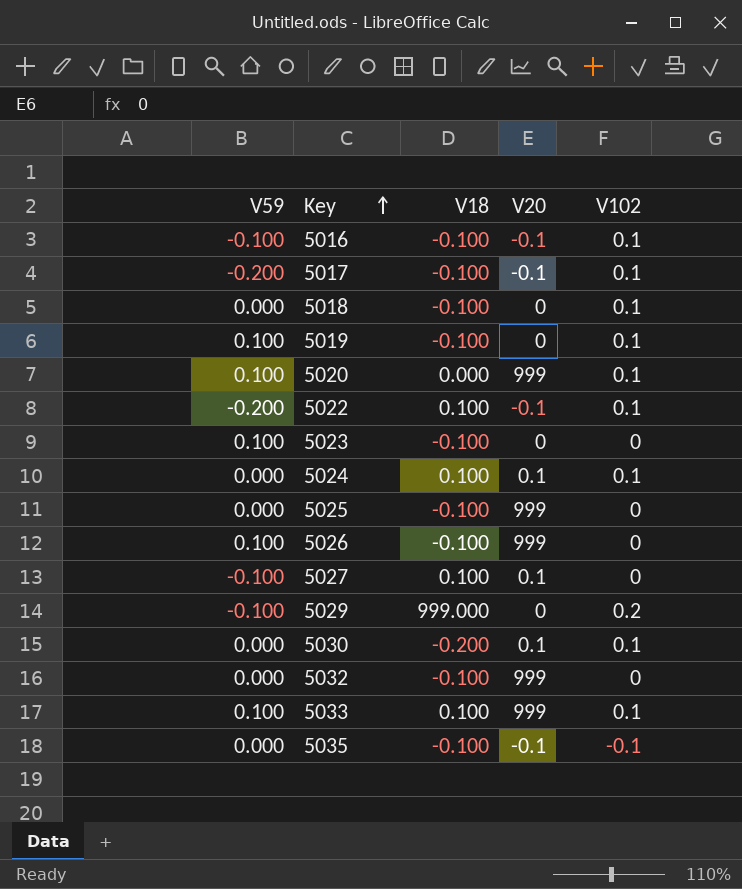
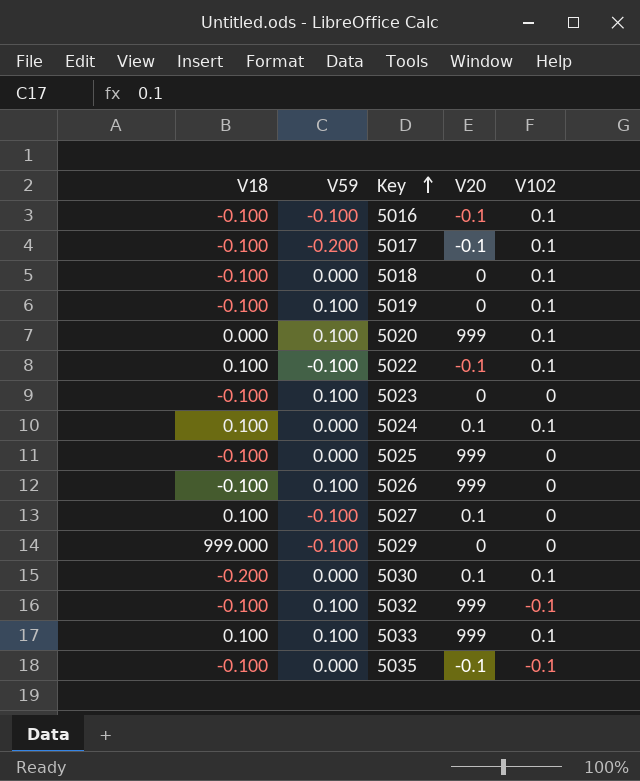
column V18 | position: 3 -> 1
5022 | V59: -0.200 -> -0.100
5029 | V102: 0.2 -> 0
5032 | V59: 0.000 -> 0.100
5032 | V102: 0 -> -0.1

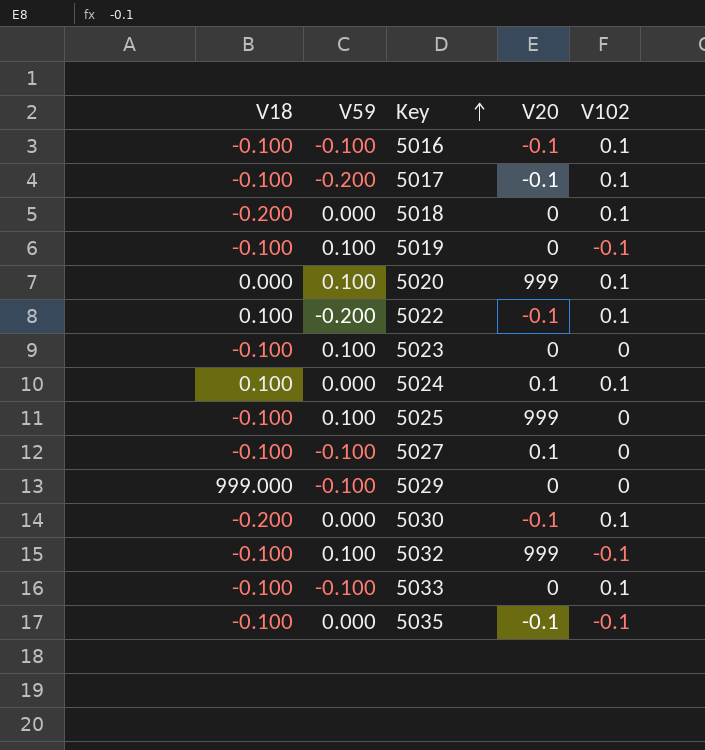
row 5026: -0.100 | 0.100 | 999 | 0 -> none
5018 | V18: -0.100 -> -0.200
5019 | V102: 0.1 -> -0.1
5022 | V59: -0.100 -> -0.200
5025 | V59: 0.000 -> 0.100
5027 | V18: 0.100 -> -0.100
5030 | V20: 0.1 -> -0.1
5033 | V18: 0.100 -> -0.100
5033 | V59: 0.100 -> -0.100
5033 | V20: 999 -> 0

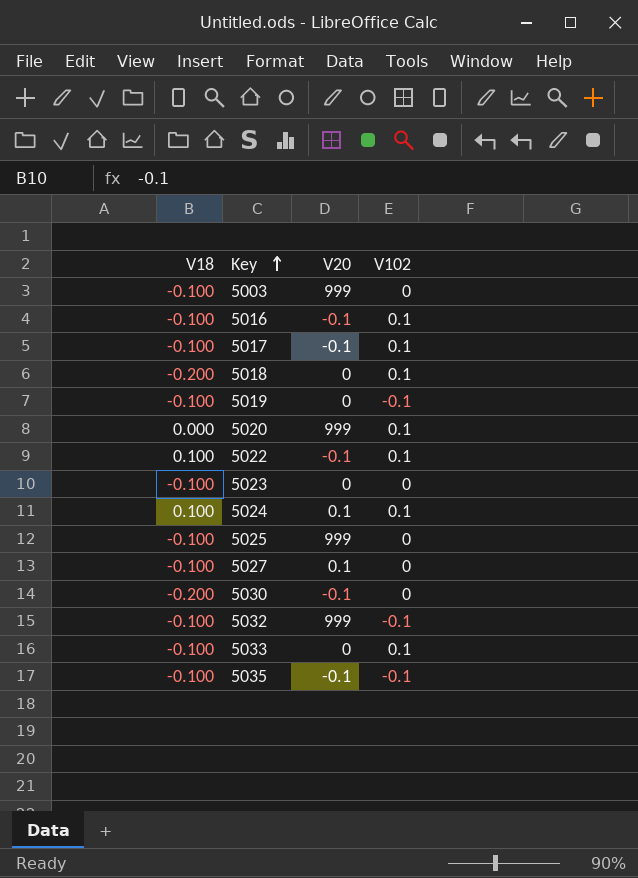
column V59 | position: 2 -> none
row 5029: 999.000 | -0.100 | 0 | 0 -> none
row 5003: none -> -0.100 | 999 | 0
5030 | V102: 0.1 -> 0

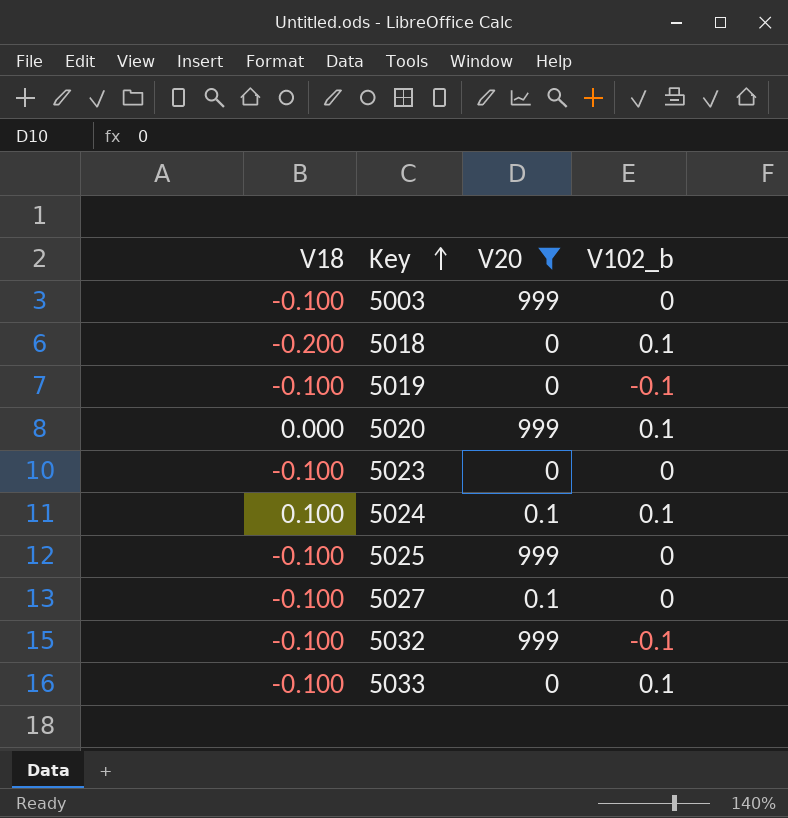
filter: none -> V20 != -0.1
column name: V102 -> V102_b

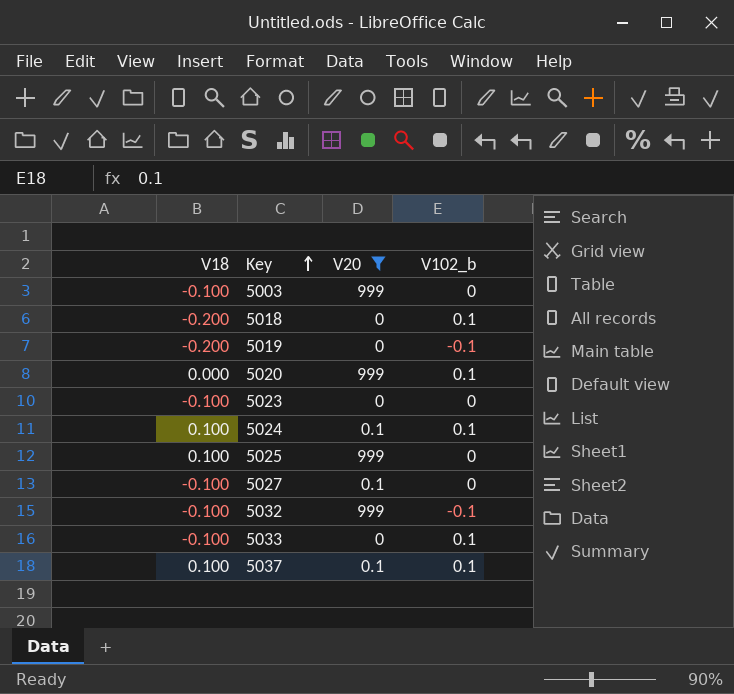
5019 | V18: -0.100 -> -0.200
5025 | V18: -0.100 -> 0.100
row 5037: none -> 0.100 | 0.1 | 0.1

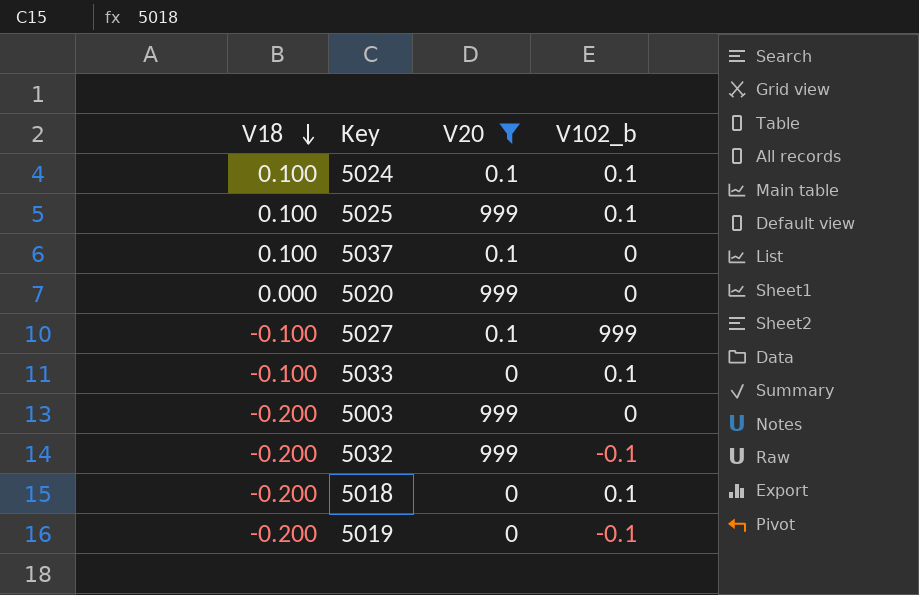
row order: Key ascending -> V18 descending
row 5023: -0.100 | 0 | 0 -> none
5025 | V102_b: 0 -> 0.1
5037 | V102_b: 0.1 -> 0
5020 | V102_b: 0.1 -> 0
5027 | V102_b: 0 -> 999
5003 | V18: -0.100 -> -0.200
5032 | V18: -0.100 -> -0.200

